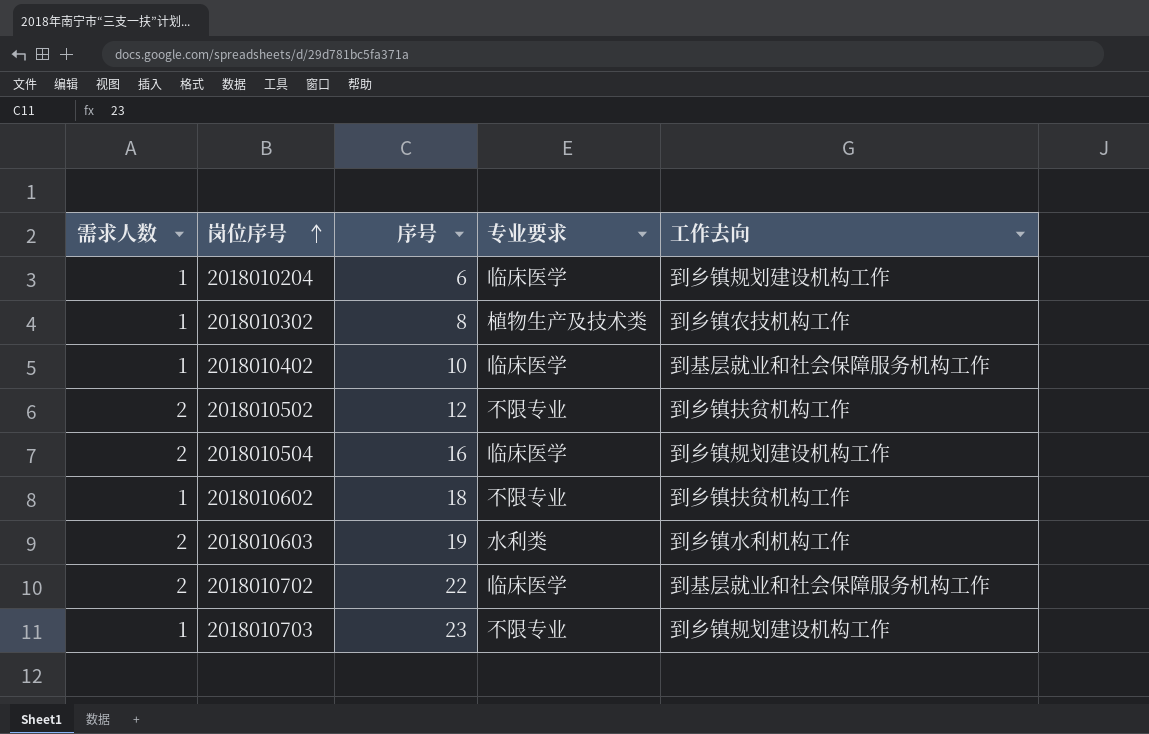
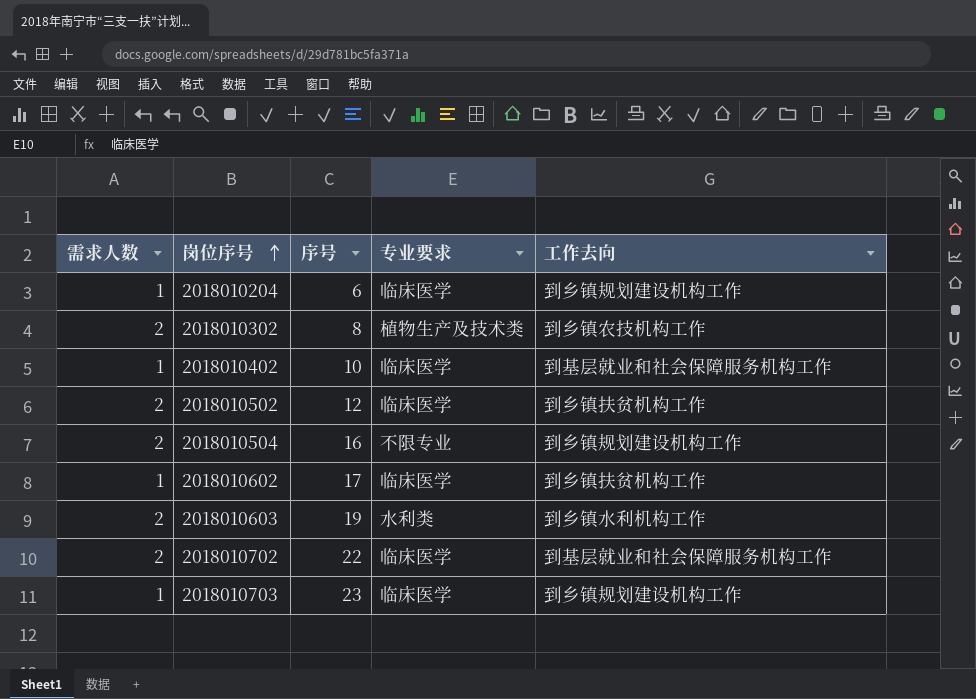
2018010302 | 需求人数: 1 -> 2
2018010502 | 专业要求: 不限专业 -> 临床医学
2018010504 | 专业要求: 临床医学 -> 不限专业
2018010602 | 序号: 18 -> 17
2018010602 | 专业要求: 不限专业 -> 临床医学
2018010703 | 专业要求: 不限专业 -> 临床医学

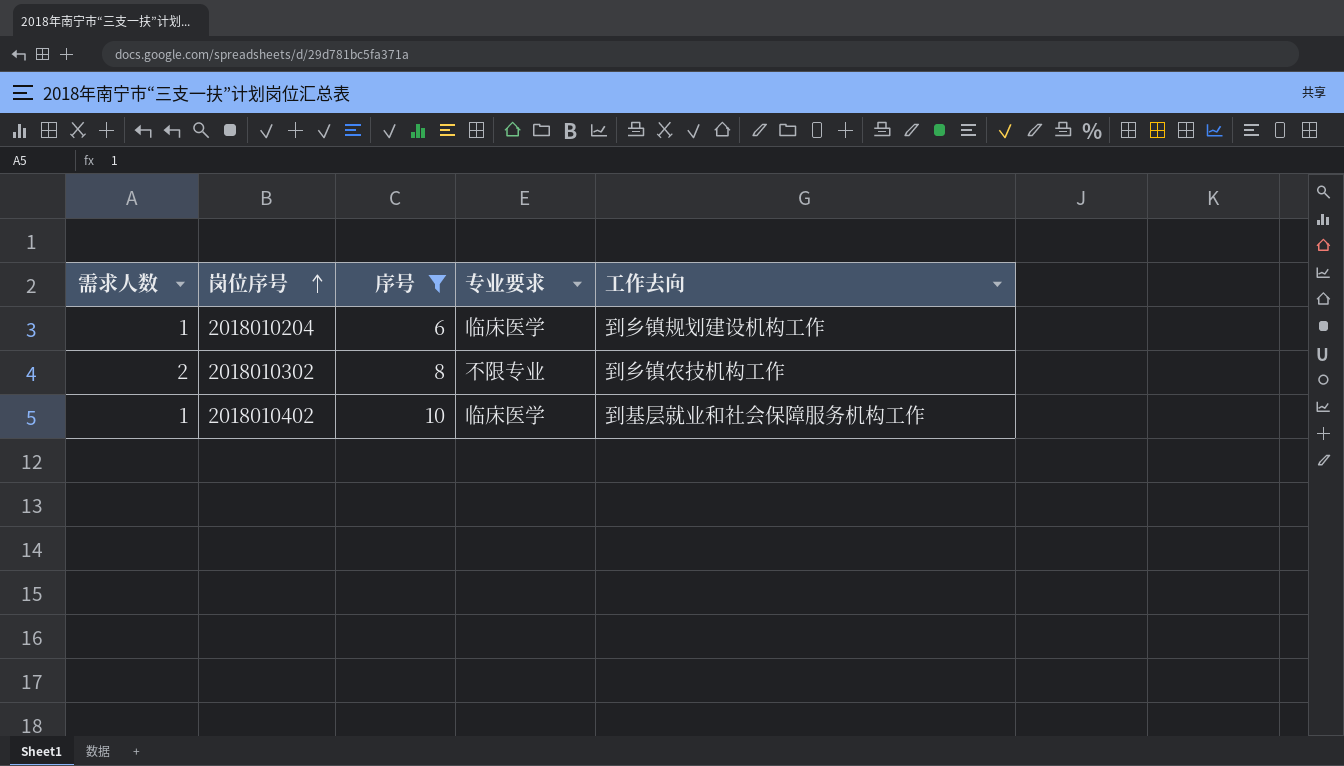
filter: none -> 序号 <= 10
2018010302 | 专业要求: 植物生产及技术类 -> 不限专业

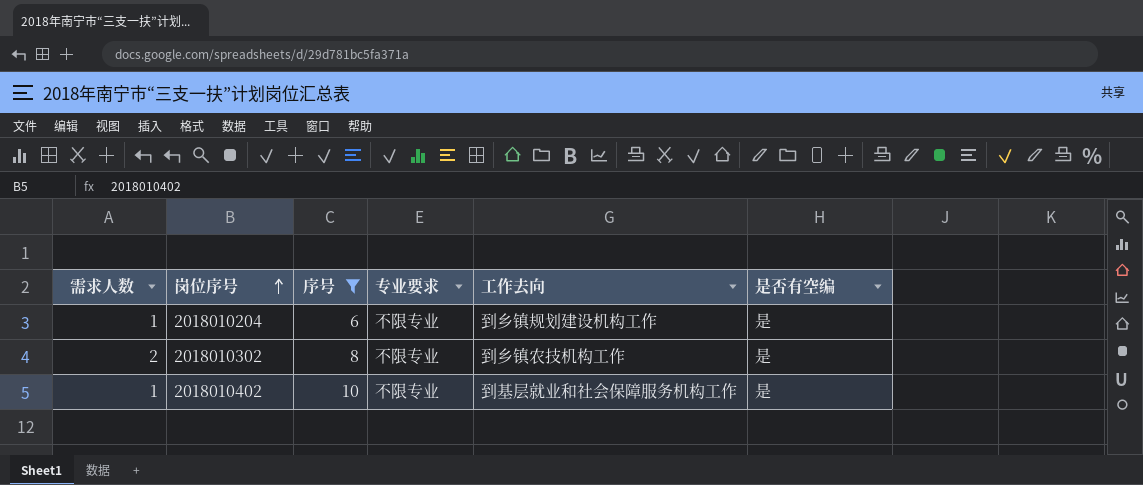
column 是否有空编 | position: none -> 6
2018010204 | 专业要求: 临床医学 -> 不限专业
2018010402 | 专业要求: 临床医学 -> 不限专业

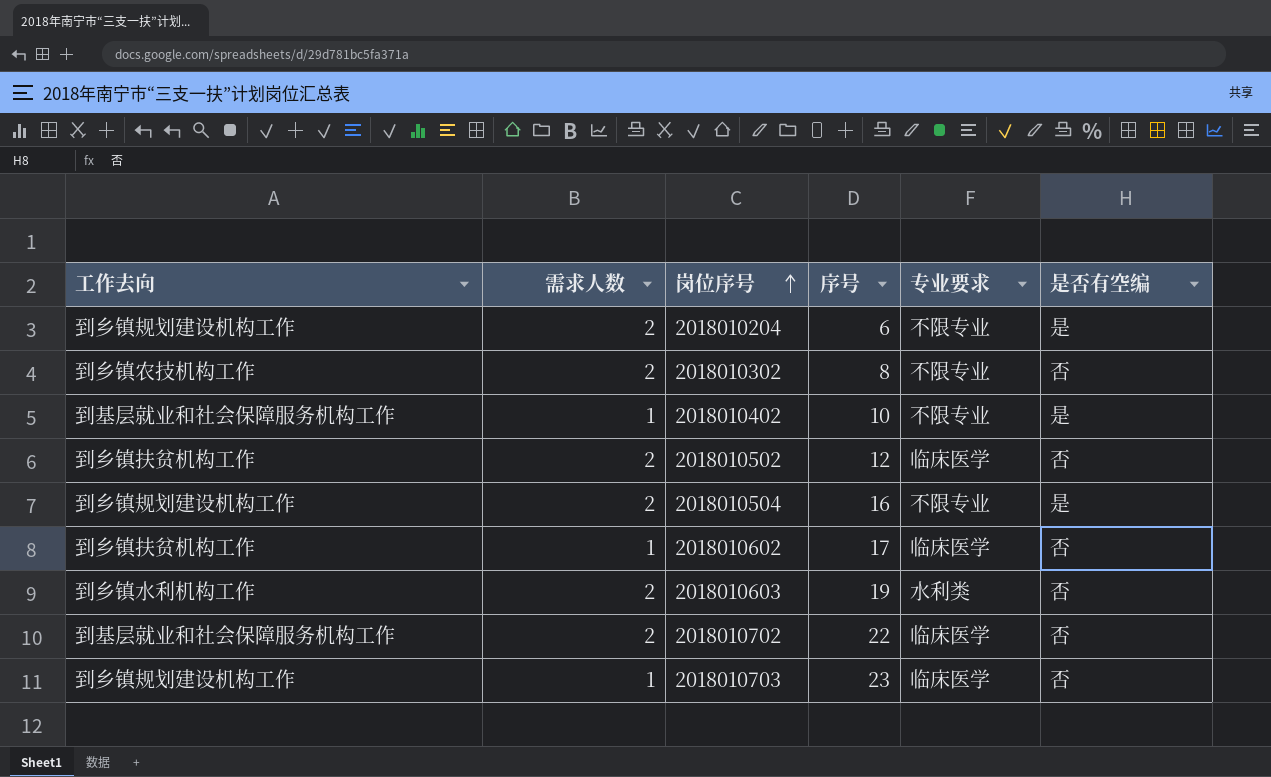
filter: 序号 <= 10 -> none
column 工作去向 | position: 5 -> 1
2018010204 | 需求人数: 1 -> 2
2018010302 | 是否有空编: 是 -> 否

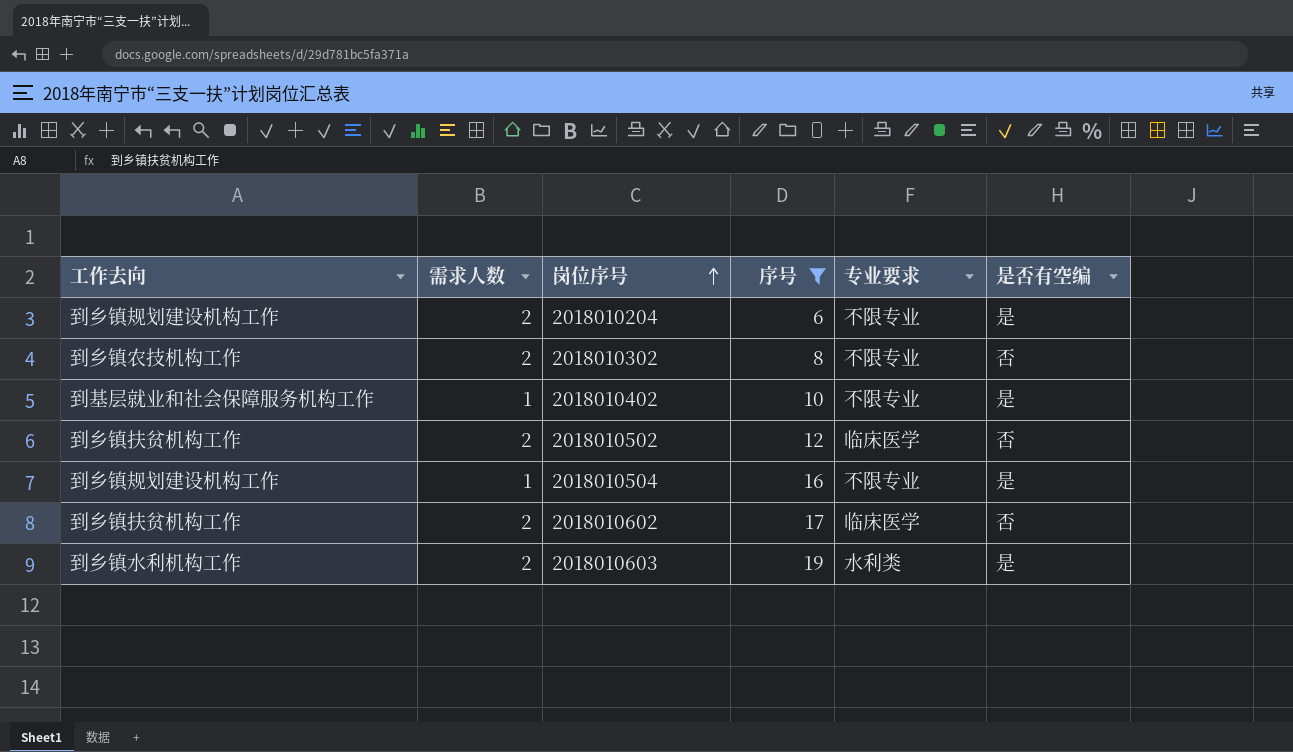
filter: none -> 序号 <= 19
2018010504 | 需求人数: 2 -> 1
2018010602 | 需求人数: 1 -> 2
2018010603 | 是否有空编: 否 -> 是

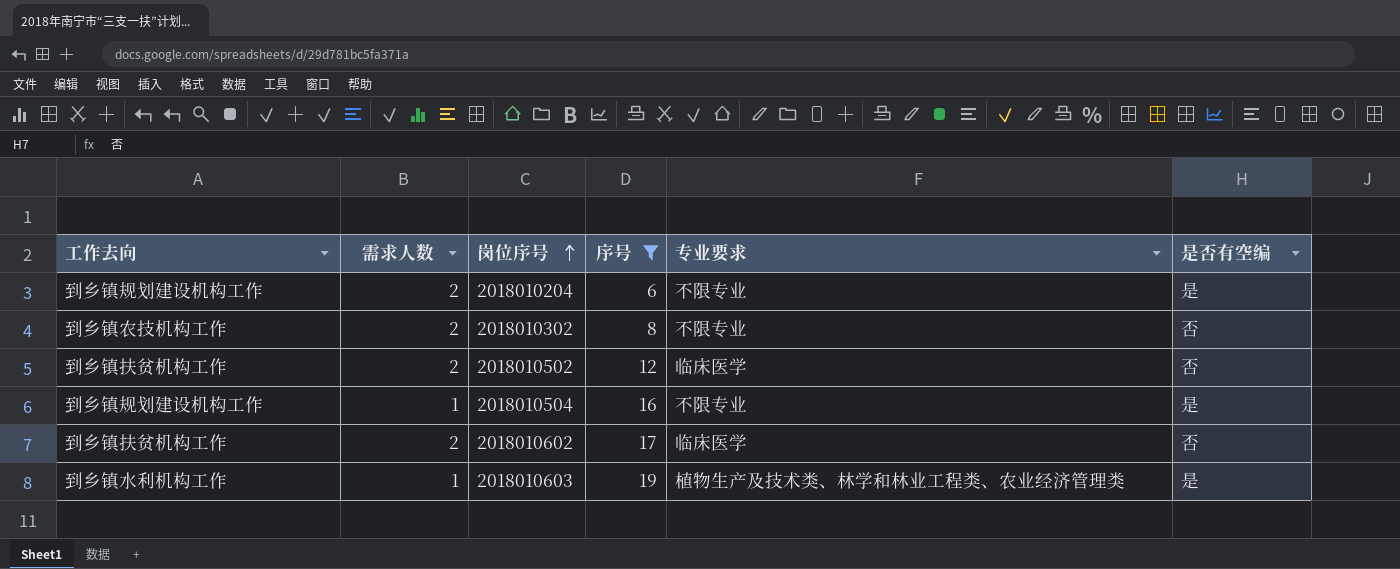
row 2018010402: 到基层就业和社会保障服务机构工作 | 1 | 10 | 不限专业 | 是 -> none
2018010603 | 需求人数: 2 -> 1
2018010603 | 专业要求: 水利类 -> 植物生产及技术类、林学和林业工程类、农业经济管理类

